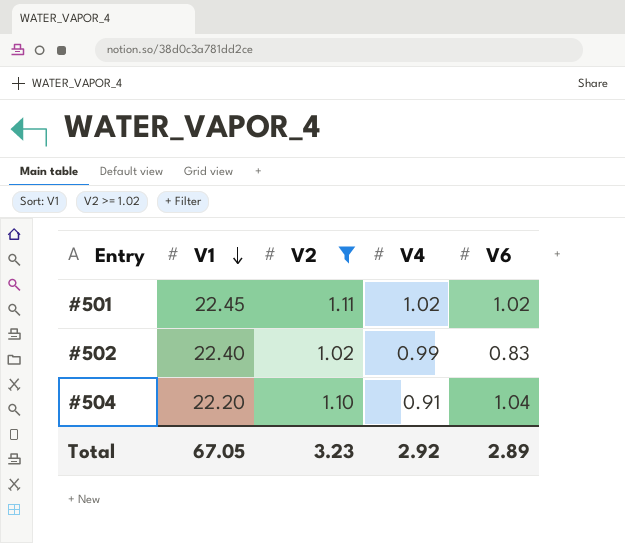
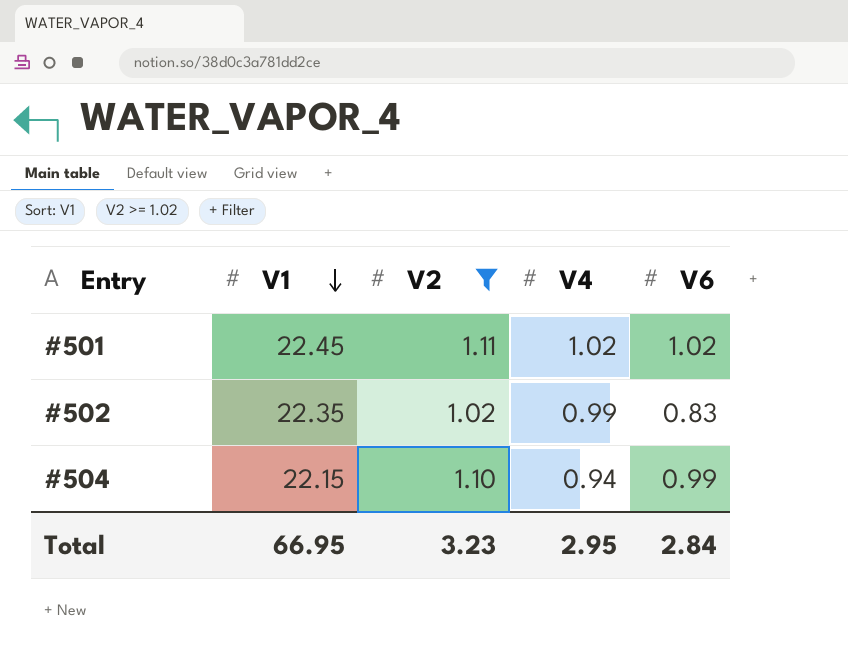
#502 | V1: 22.40 -> 22.35
#504 | V1: 22.20 -> 22.15
#504 | V4: 0.91 -> 0.94
#504 | V6: 1.04 -> 0.99
Total | V1: 67.05 -> 66.95
Total | V4: 2.92 -> 2.95
Total | V6: 2.89 -> 2.84

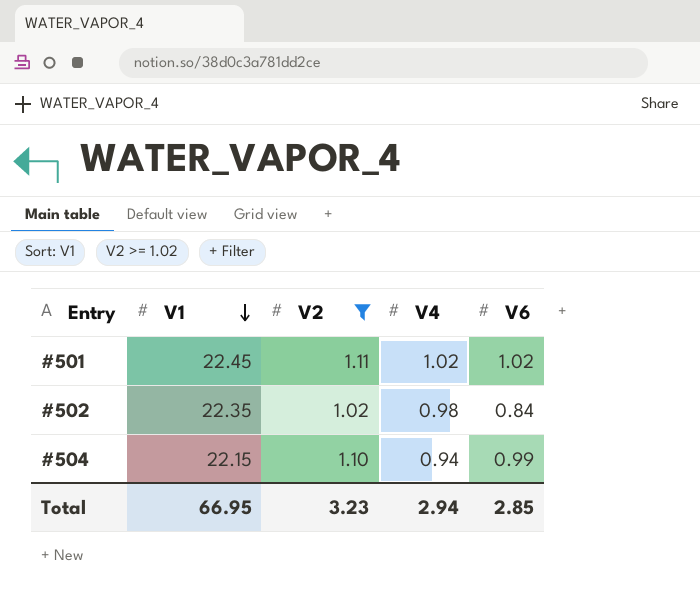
#502 | V4: 0.99 -> 0.98
#502 | V6: 0.83 -> 0.84
Total | V4: 2.95 -> 2.94
Total | V6: 2.84 -> 2.85

